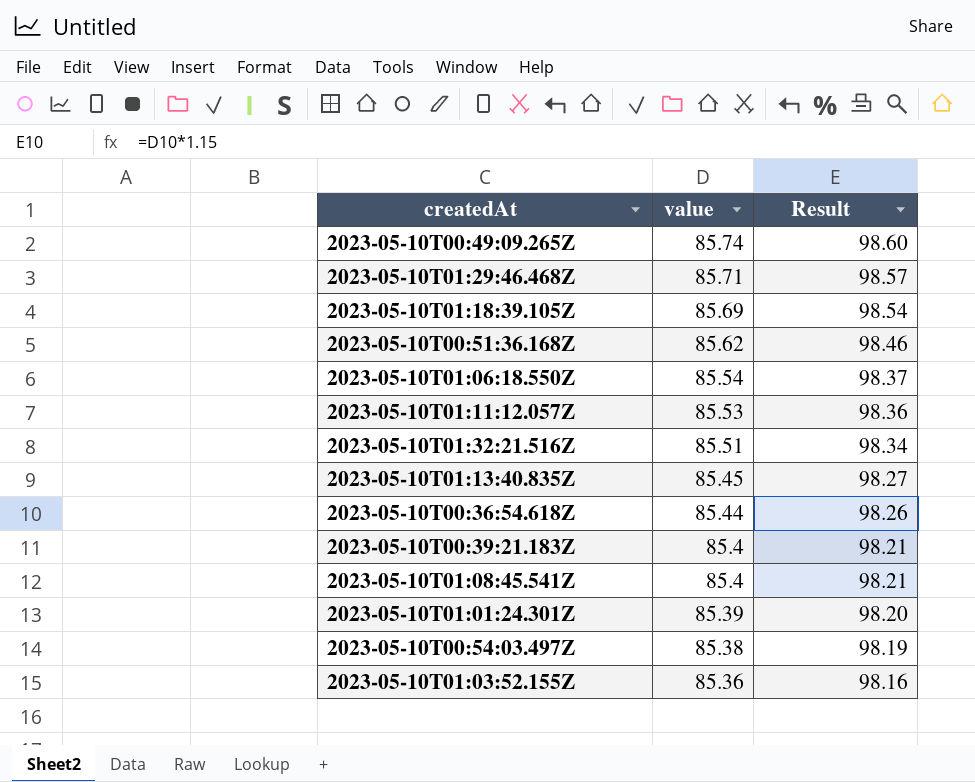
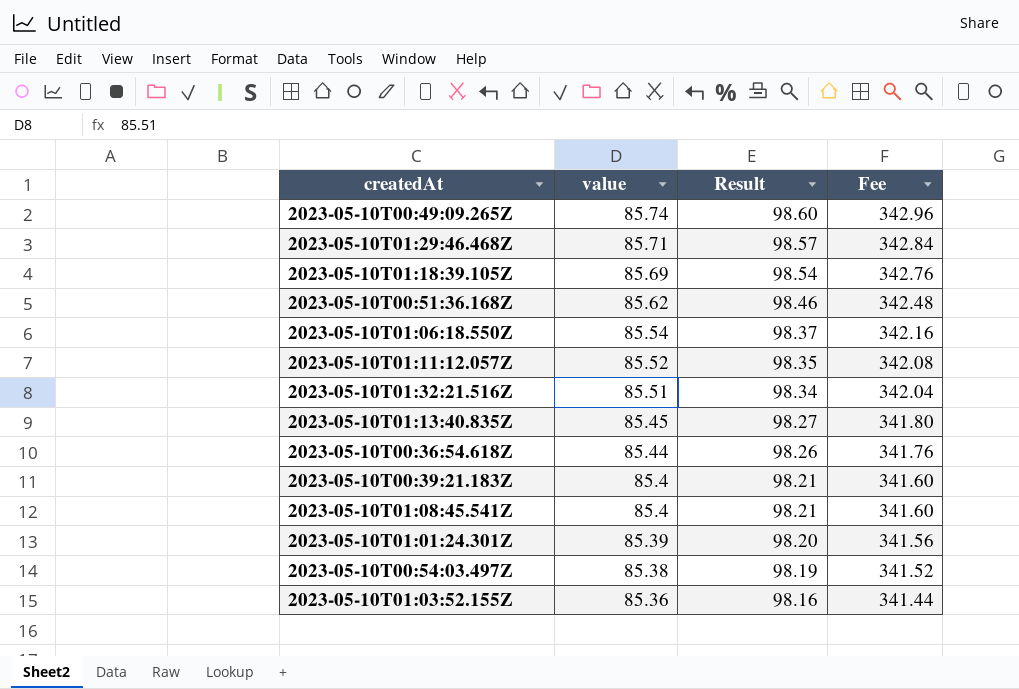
column Fee | formula: none -> [value] * 4
2023-05-10T01:11:12.057Z | value: 85.53 -> 85.52
2023-05-10T01:11:12.057Z | Result: 98.36 -> 98.35

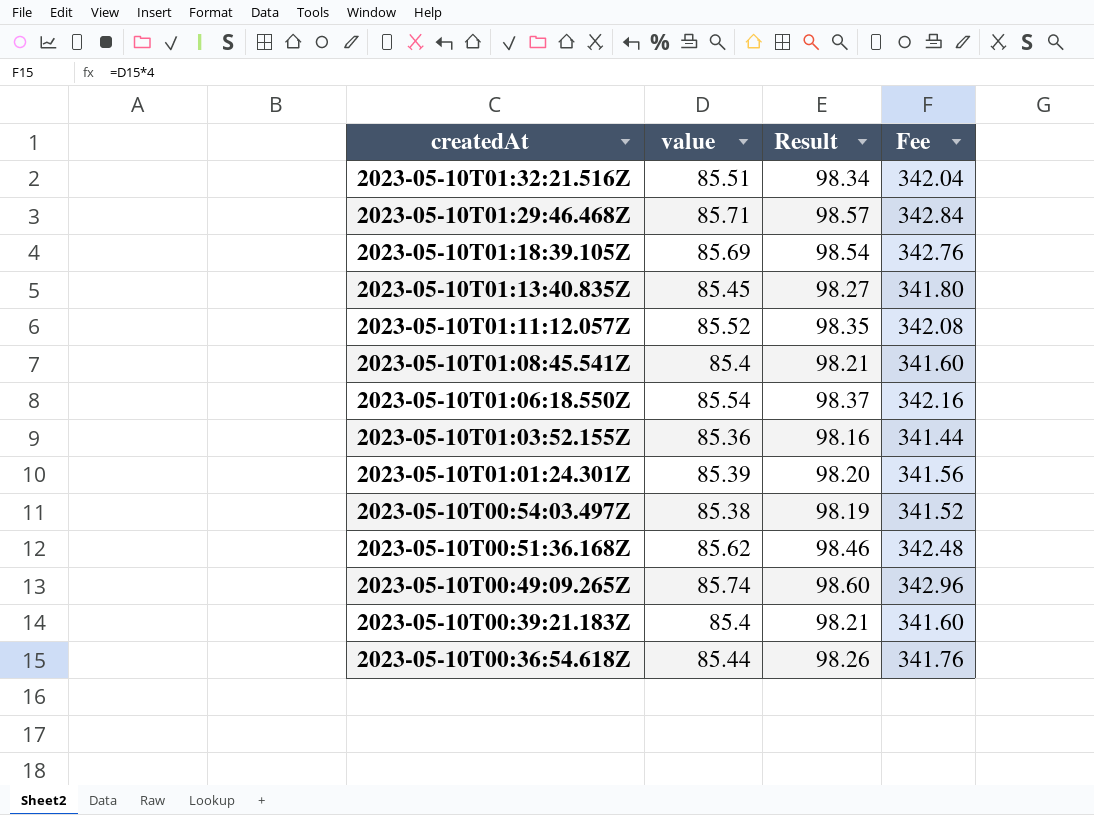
row order: value descending -> createdAt descending

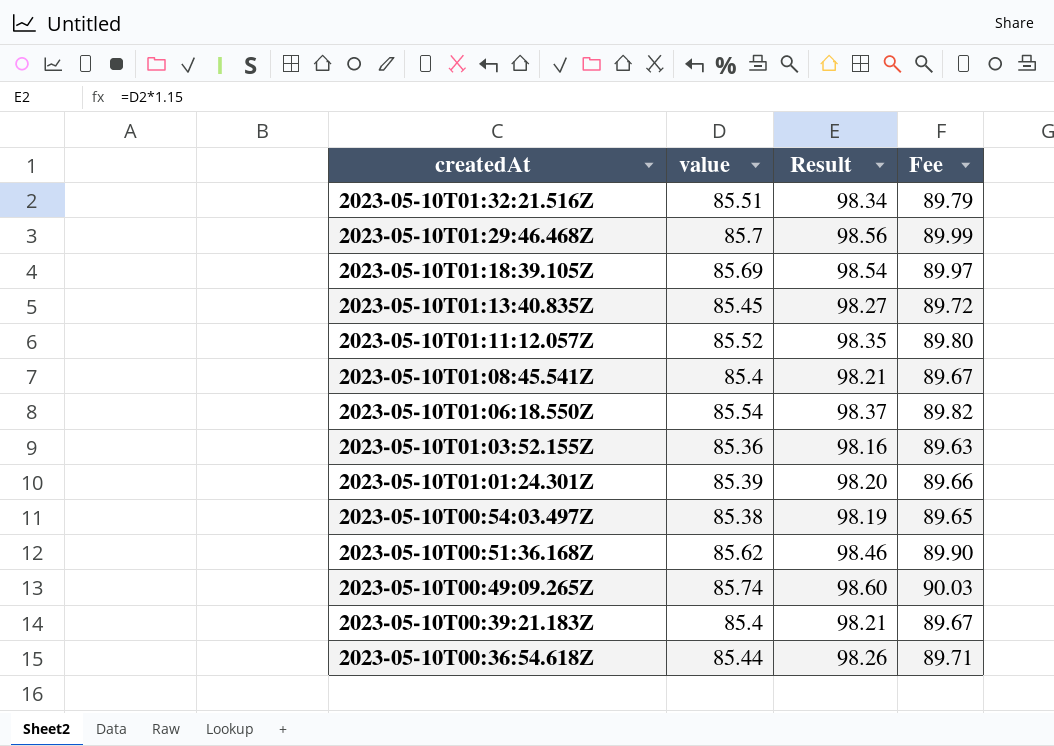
column Fee | formula: [value] * 4 -> [value] * 1.05
2023-05-10T01:29:46.468Z | value: 85.71 -> 85.7
2023-05-10T01:29:46.468Z | Result: 98.57 -> 98.56

